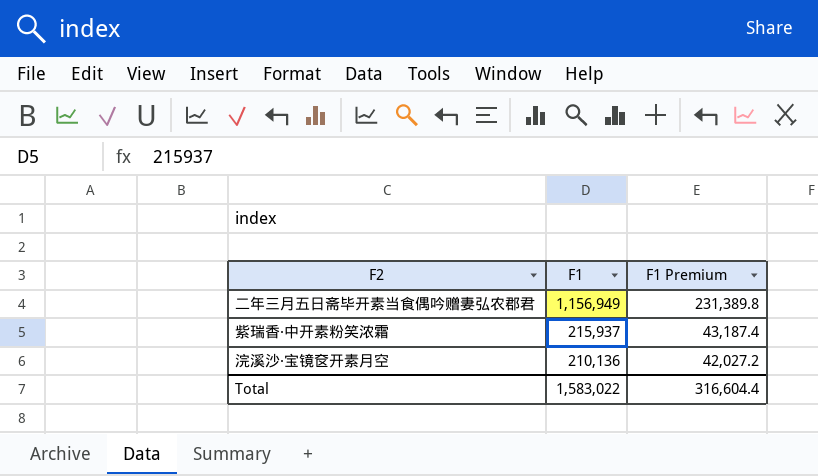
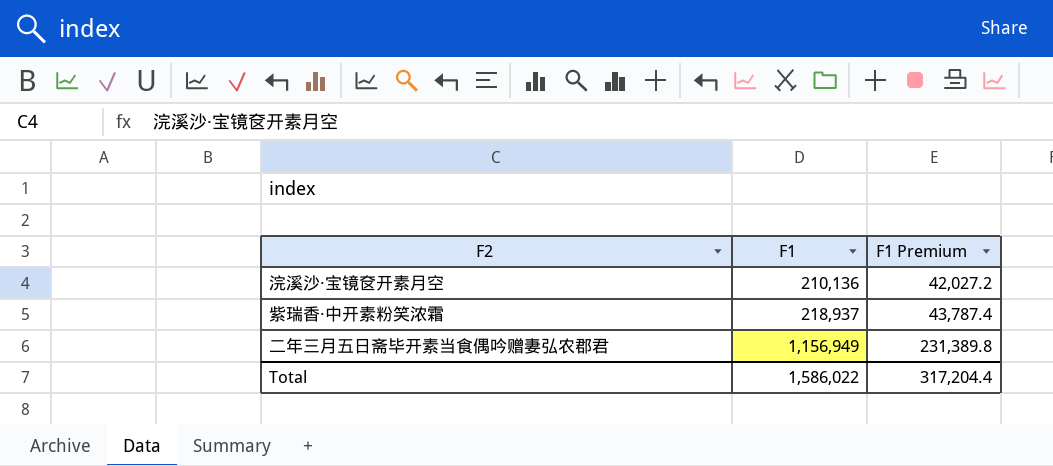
row order: F1 descending -> F1 ascending
紫瑞香·中开素粉笑浓霜 | F1: 215,937 -> 218,937
紫瑞香·中开素粉笑浓霜 | F1 Premium: 43,187.4 -> 43,787.4
Total | F1: 1,583,022 -> 1,586,022
Total | F1 Premium: 316,604.4 -> 317,204.4

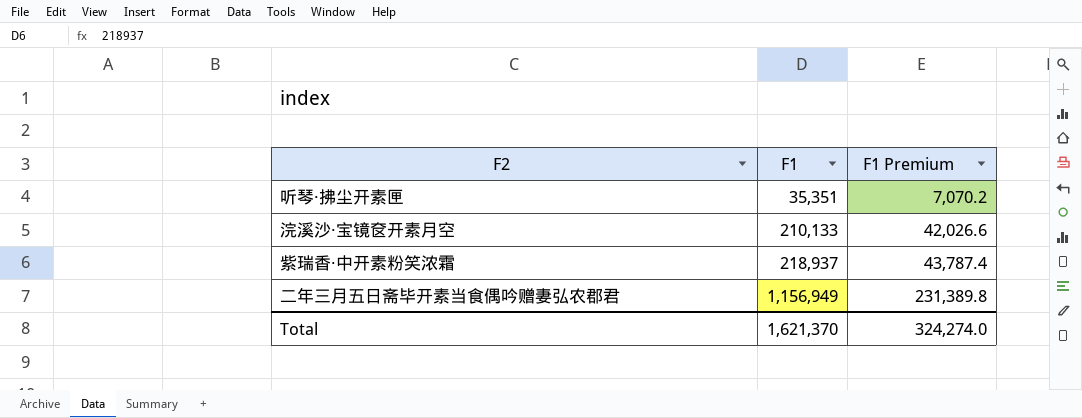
row 听琴·拂尘开素匣: none -> 35,351 | 7,070.2
浣溪沙·宝镜奁开素月空 | F1: 210,136 -> 210,133
浣溪沙·宝镜奁开素月空 | F1 Premium: 42,027.2 -> 42,026.6
Total | F1: 1,586,022 -> 1,621,370
Total | F1 Premium: 317,204.4 -> 324,274.0

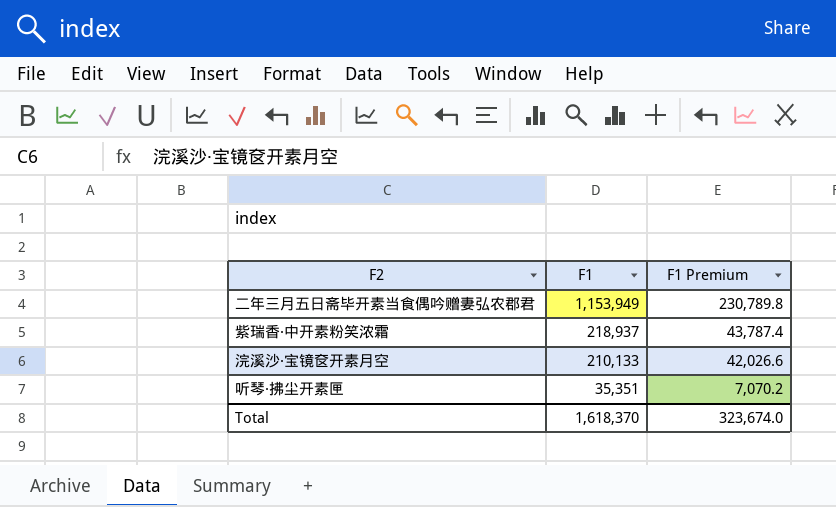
row order: F1 ascending -> F1 descending
二年三月五日斋毕开素当食偶吟赠妻弘农郡君 | F1: 1,156,949 -> 1,153,949
二年三月五日斋毕开素当食偶吟赠妻弘农郡君 | F1 Premium: 231,389.8 -> 230,789.8
Total | F1: 1,621,370 -> 1,618,370
Total | F1 Premium: 324,274.0 -> 323,674.0

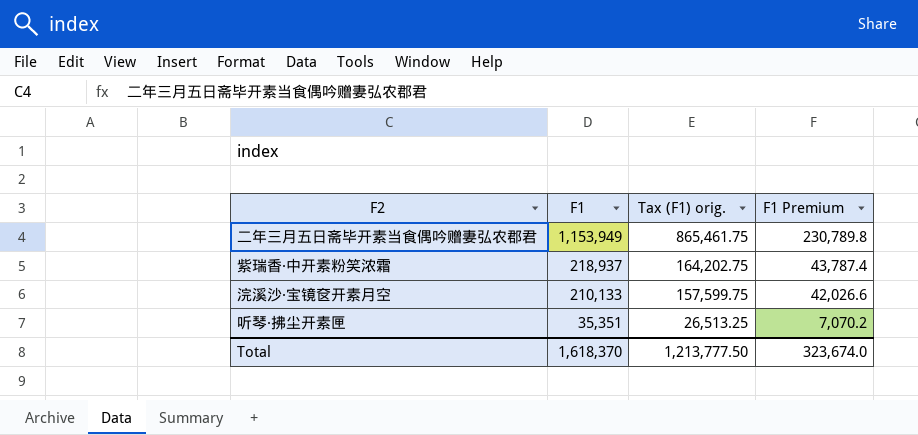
column Tax (F1) orig. | formula: none -> [F1] * 0.75

